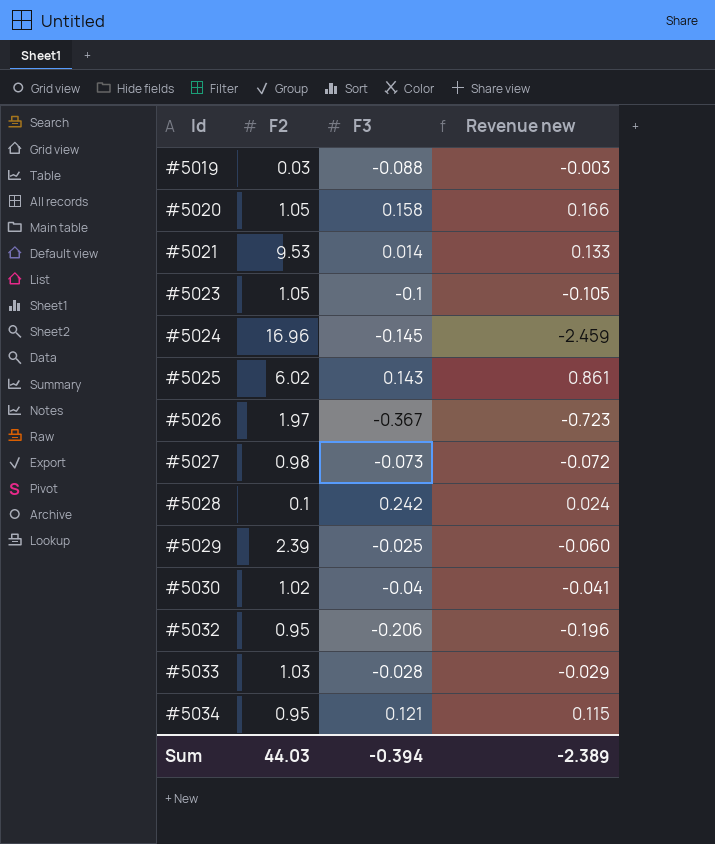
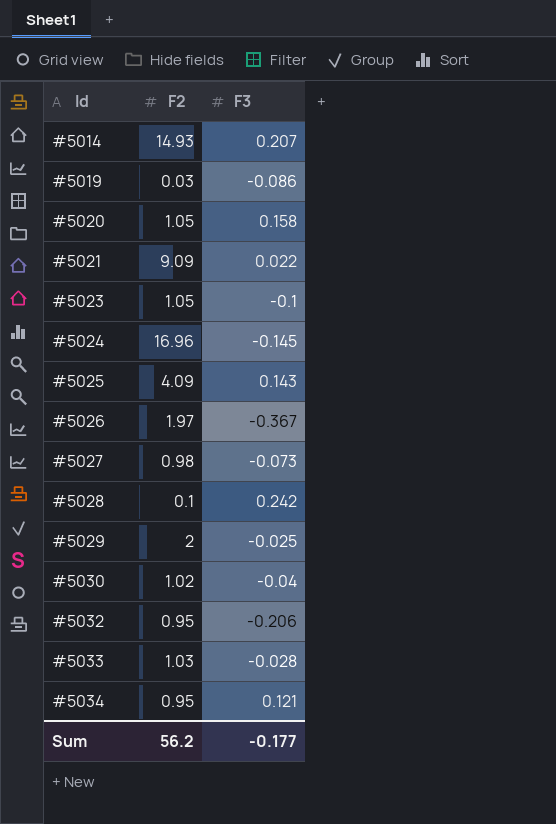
column Revenue new | formula: [F2] * [F3] -> none
row #5014: none -> 14.93 | 0.207
#5019 | F3: -0.088 -> -0.086
#5021 | F2: 9.53 -> 9.09
#5021 | F3: 0.014 -> 0.022
#5025 | F2: 6.02 -> 4.09
#5029 | F2: 2.39 -> 2
Sum | F2: 44.03 -> 56.2
Sum | F3: -0.394 -> -0.177

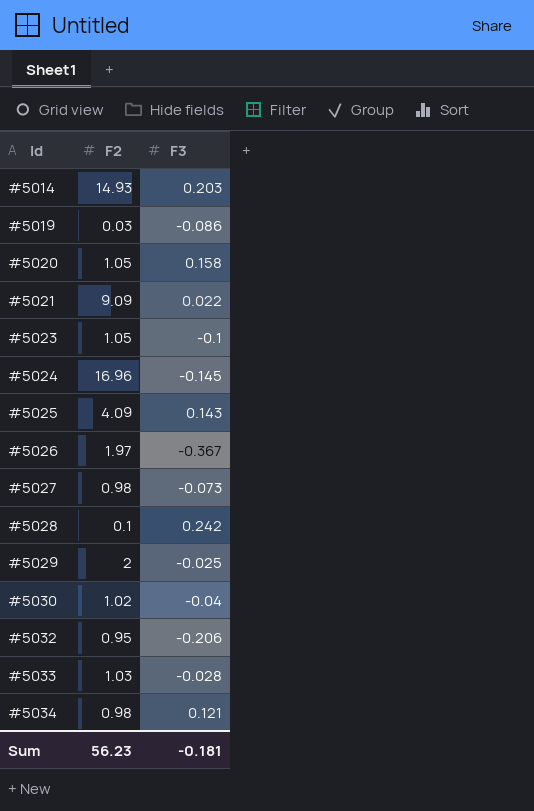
#5014 | F3: 0.207 -> 0.203
#5034 | F2: 0.95 -> 0.98
Sum | F2: 56.2 -> 56.23
Sum | F3: -0.177 -> -0.181

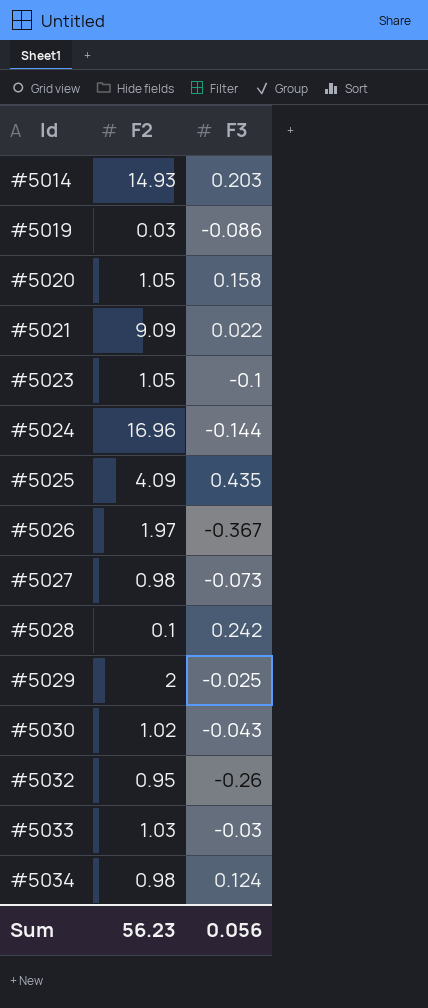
#5024 | F3: -0.145 -> -0.144
#5025 | F3: 0.143 -> 0.435
#5030 | F3: -0.04 -> -0.043
#5032 | F3: -0.206 -> -0.26
#5033 | F3: -0.028 -> -0.03
#5034 | F3: 0.121 -> 0.124
Sum | F3: -0.181 -> 0.056

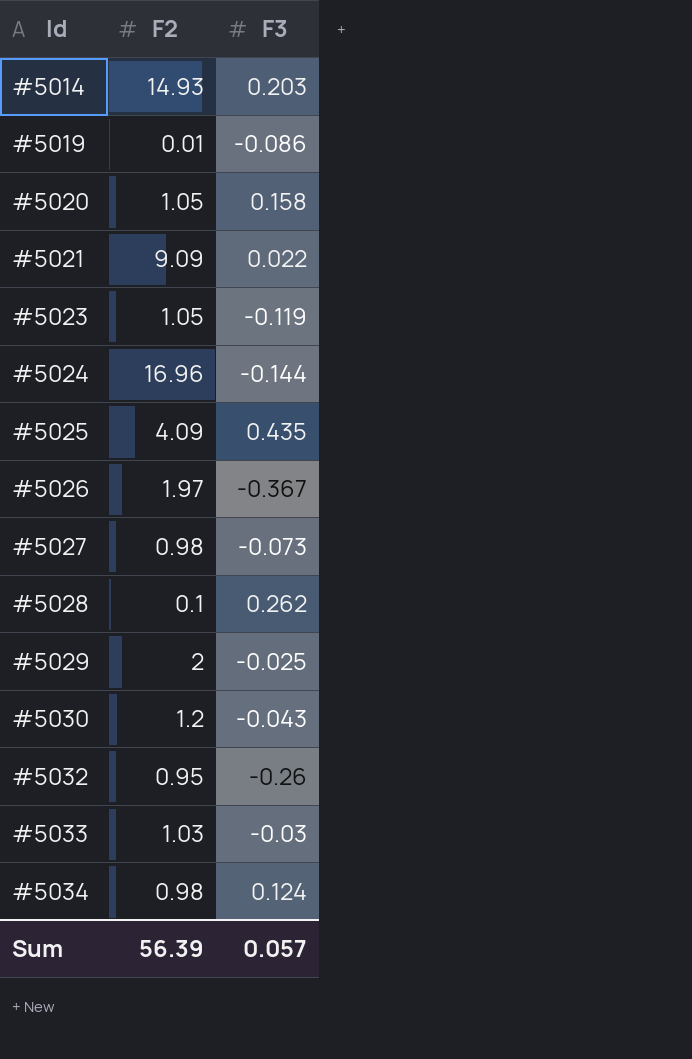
#5019 | F2: 0.03 -> 0.01
#5023 | F3: -0.1 -> -0.119
#5028 | F3: 0.242 -> 0.262
#5030 | F2: 1.02 -> 1.2
Sum | F2: 56.23 -> 56.39
Sum | F3: 0.056 -> 0.057

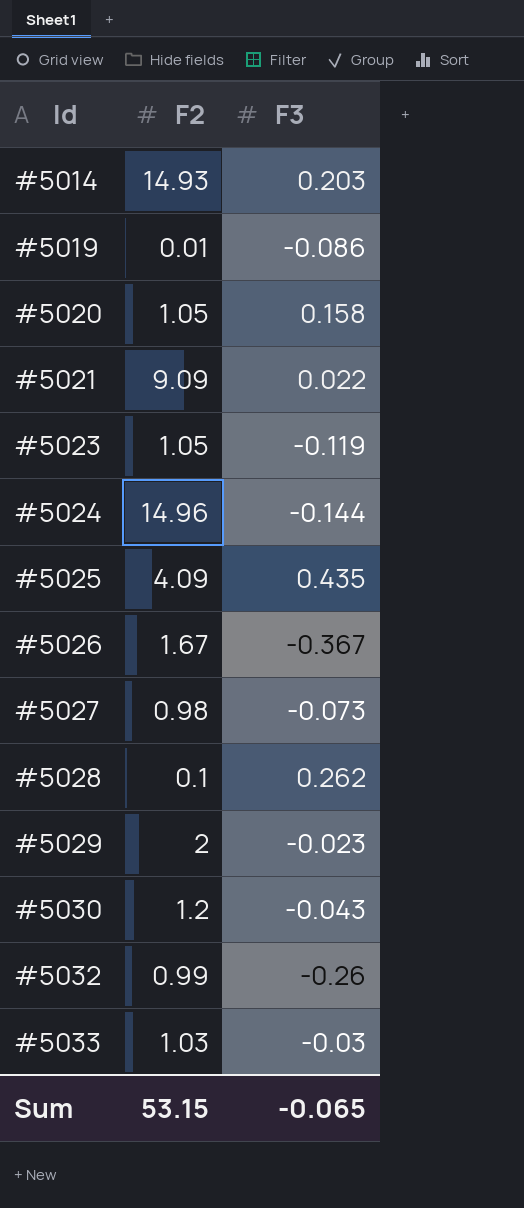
row #5034: 0.98 | 0.124 -> none
#5024 | F2: 16.96 -> 14.96
#5026 | F2: 1.97 -> 1.67
#5029 | F3: -0.025 -> -0.023
#5032 | F2: 0.95 -> 0.99
Sum | F2: 56.39 -> 53.15
Sum | F3: 0.057 -> -0.065

